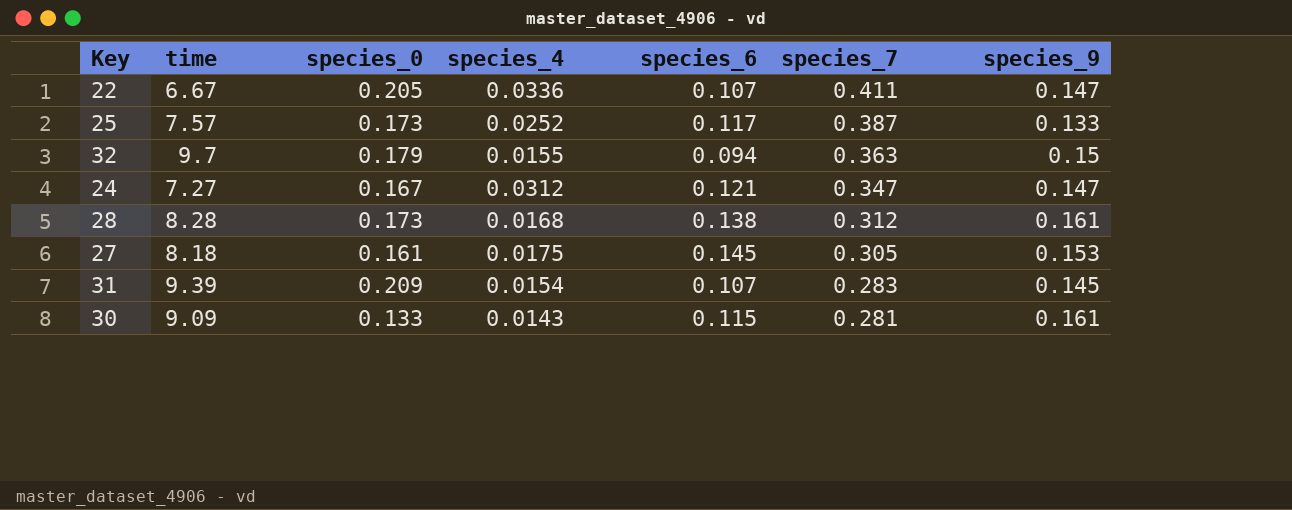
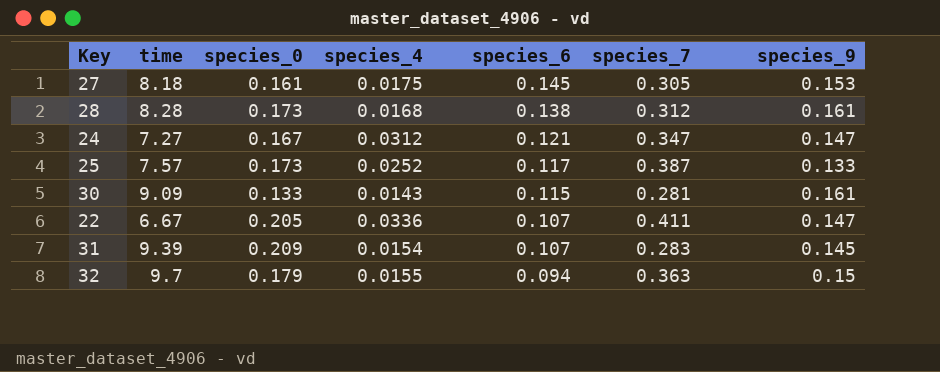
row order: species_7 descending -> species_6 descending

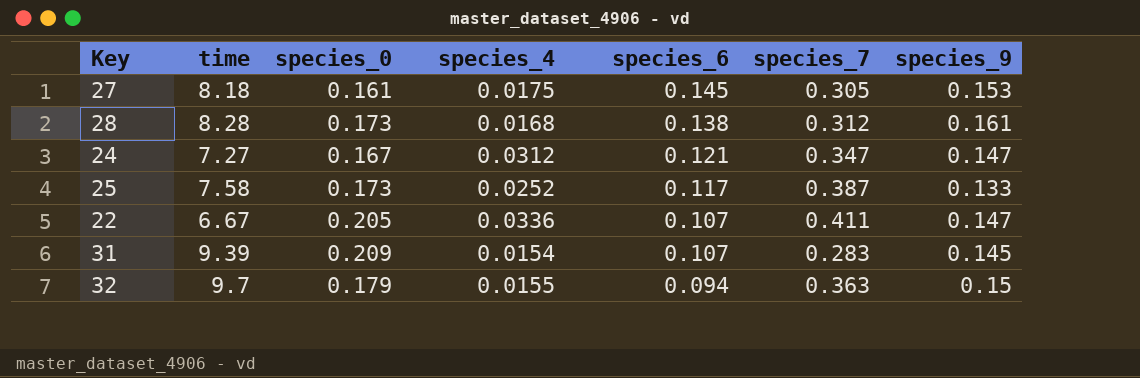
row 30: 9.09 | 0.133 | 0.0143 | 0.115 | 0.281 | 0.161 -> none
25 | time: 7.57 -> 7.58

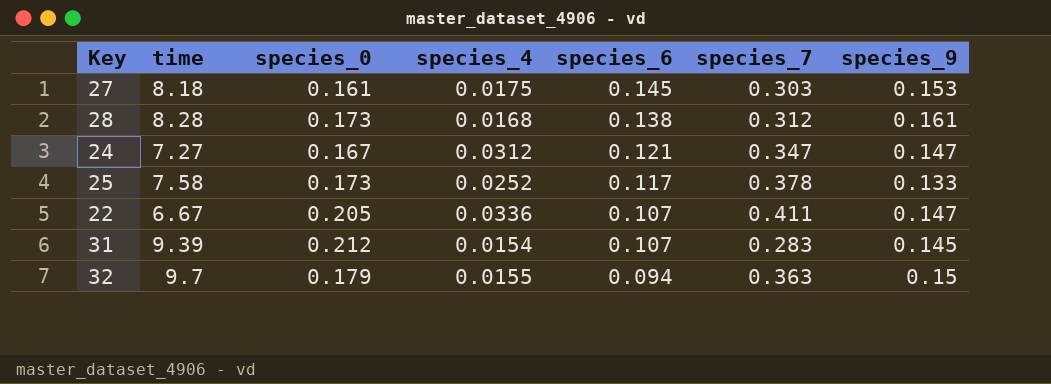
27 | species_7: 0.305 -> 0.303
25 | species_7: 0.387 -> 0.378
31 | species_0: 0.209 -> 0.212

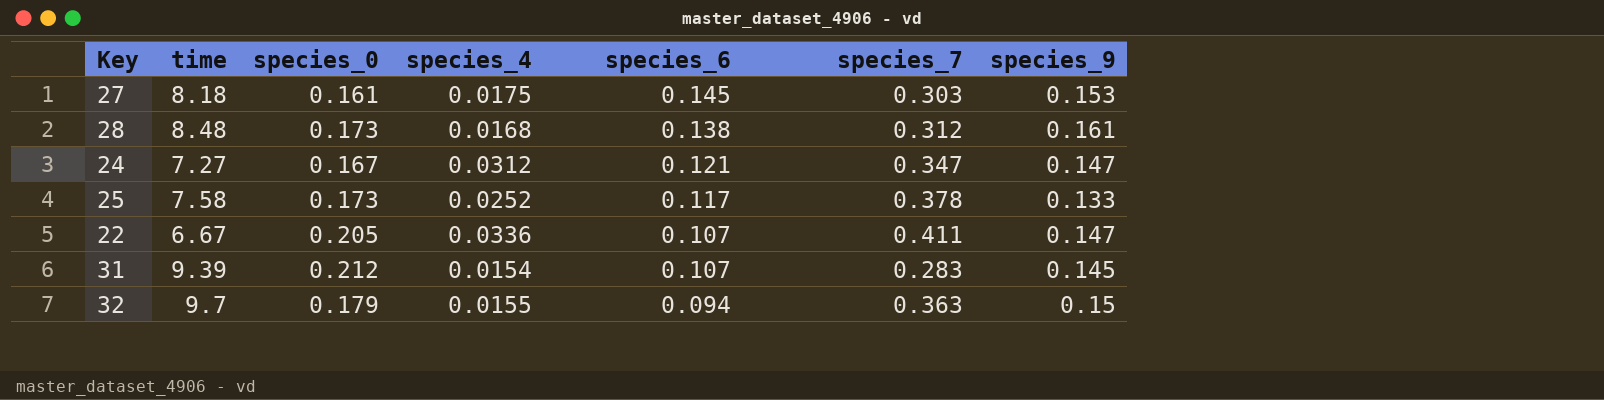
28 | time: 8.28 -> 8.48

